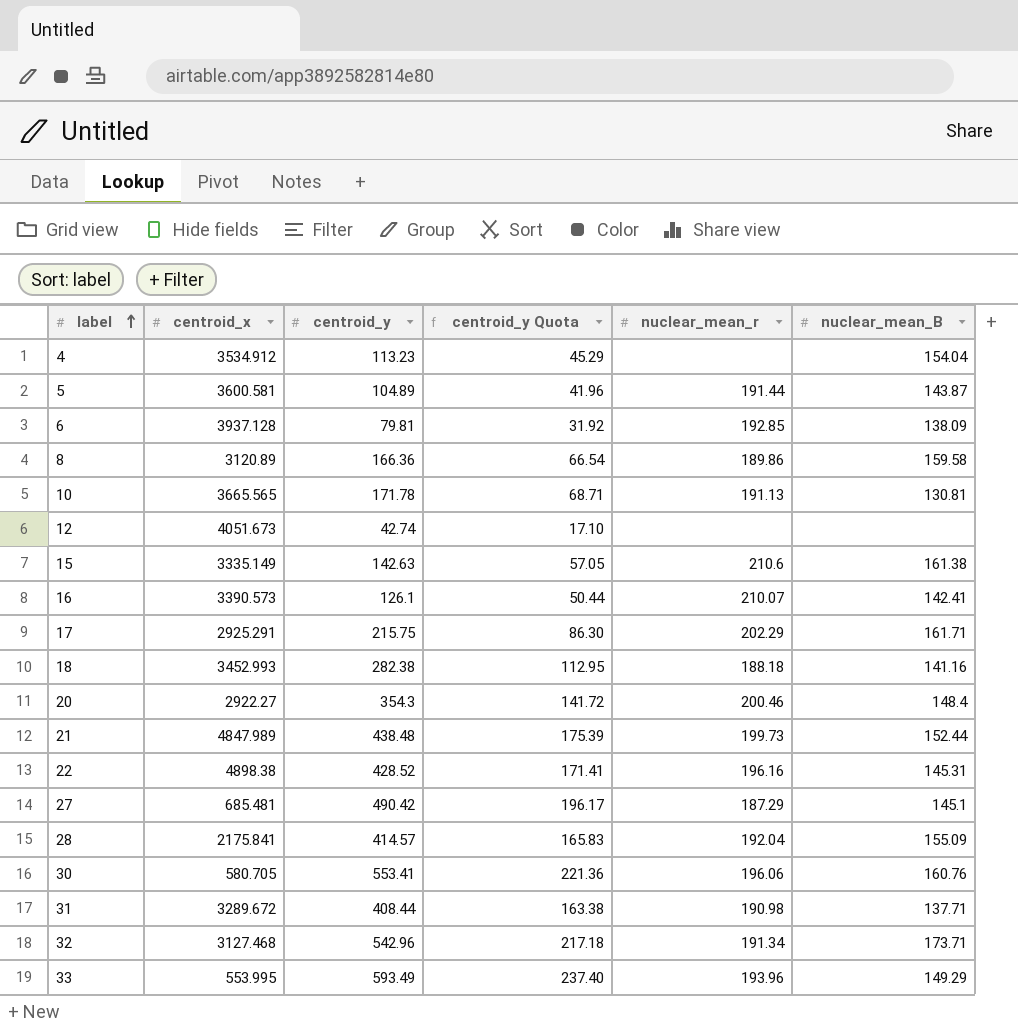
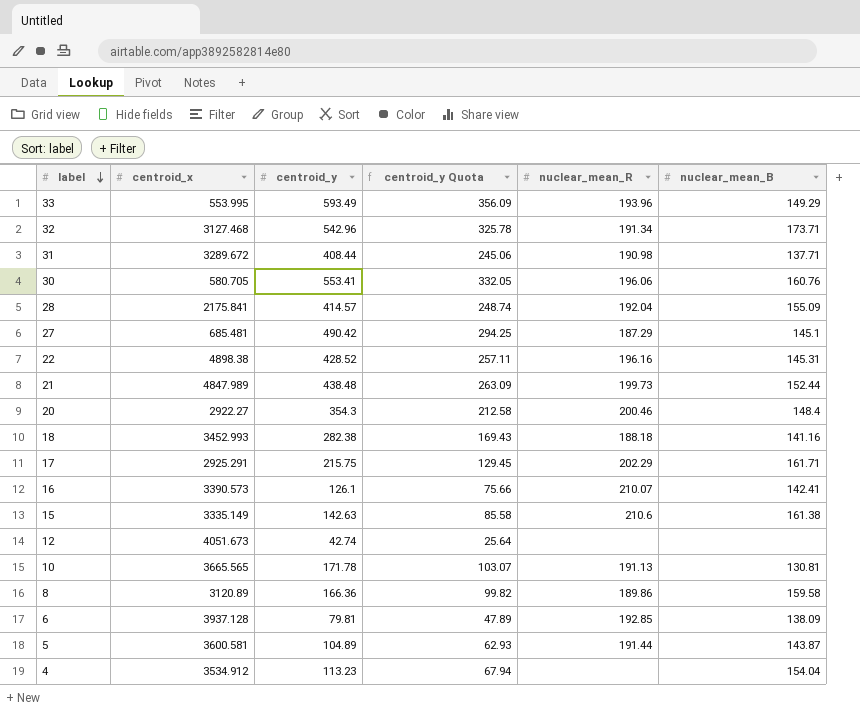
row order: label ascending -> label descending
column centroid_y Quota | formula: [centroid_y] * 0.4 -> [centroid_y] * 0.6
column name: nuclear_mean_r -> nuclear_mean_R

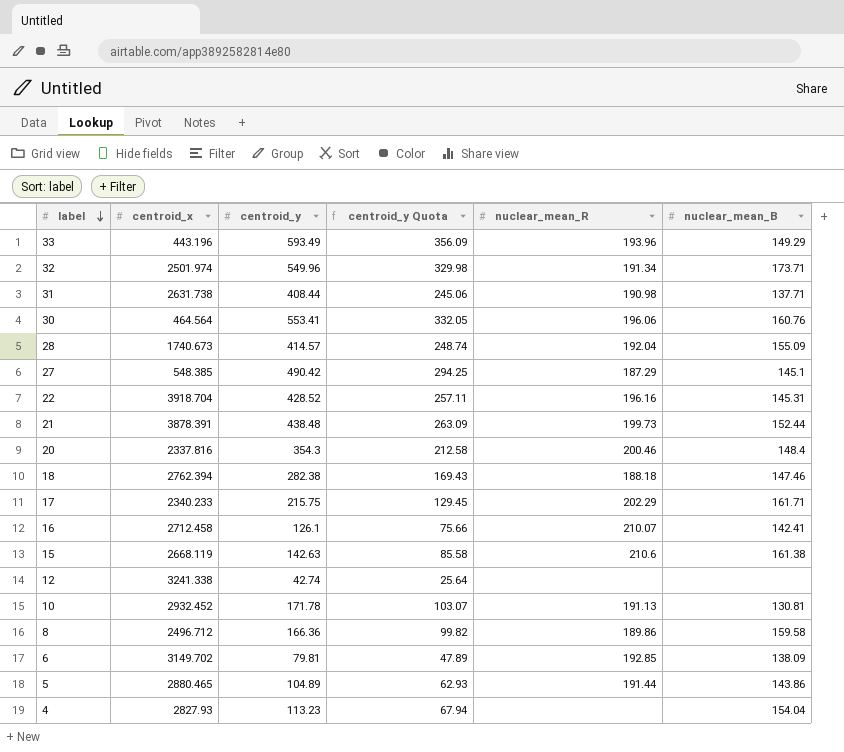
33 | centroid_x: 553.995 -> 443.196
32 | centroid_x: 3127.468 -> 2501.974
32 | centroid_y: 542.96 -> 549.96
32 | centroid_y Quota: 325.78 -> 329.98
31 | centroid_x: 3289.672 -> 2631.738
30 | centroid_x: 580.705 -> 464.564
28 | centroid_x: 2175.841 -> 1740.673
27 | centroid_x: 685.481 -> 548.385
22 | centroid_x: 4898.38 -> 3918.704
21 | centroid_x: 4847.989 -> 3878.391
20 | centroid_x: 2922.27 -> 2337.816
18 | centroid_x: 3452.993 -> 2762.394
18 | nuclear_mean_B: 141.16 -> 147.46
17 | centroid_x: 2925.291 -> 2340.233
16 | centroid_x: 3390.573 -> 2712.458
15 | centroid_x: 3335.149 -> 2668.119
12 | centroid_x: 4051.673 -> 3241.338
10 | centroid_x: 3665.565 -> 2932.452
8 | centroid_x: 3120.89 -> 2496.712
6 | centroid_x: 3937.128 -> 3149.702
5 | centroid_x: 3600.581 -> 2880.465
5 | nuclear_mean_B: 143.87 -> 143.86
4 | centroid_x: 3534.912 -> 2827.93

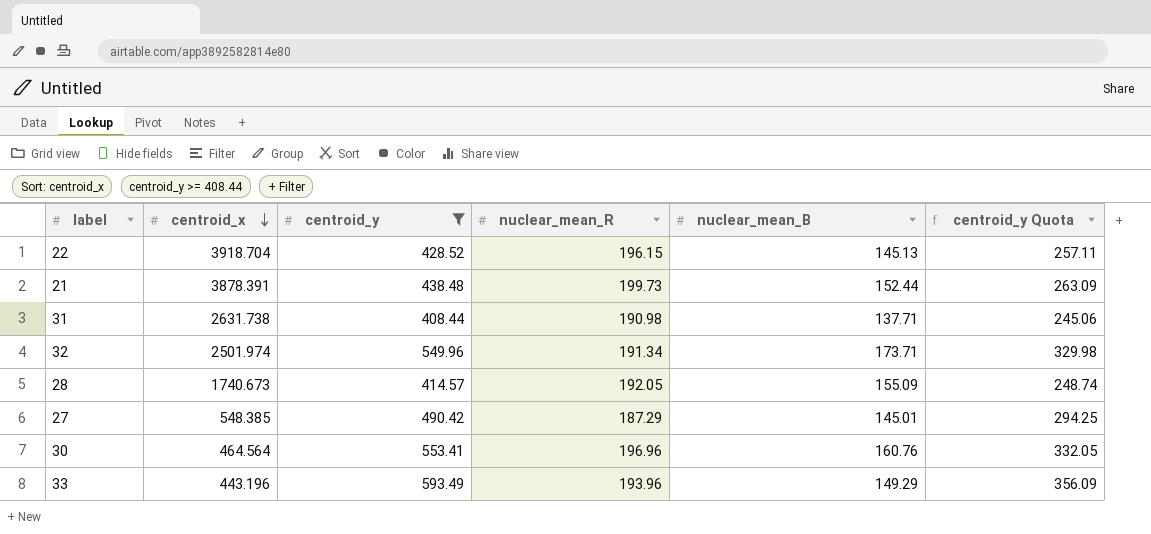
filter: none -> centroid_y >= 408.44
row order: label descending -> centroid_x descending
column centroid_y Quota | position: 4 -> 6
22 | nuclear_mean_R: 196.16 -> 196.15
22 | nuclear_mean_B: 145.31 -> 145.13
28 | nuclear_mean_R: 192.04 -> 192.05
27 | nuclear_mean_B: 145.1 -> 145.01
30 | nuclear_mean_R: 196.06 -> 196.96

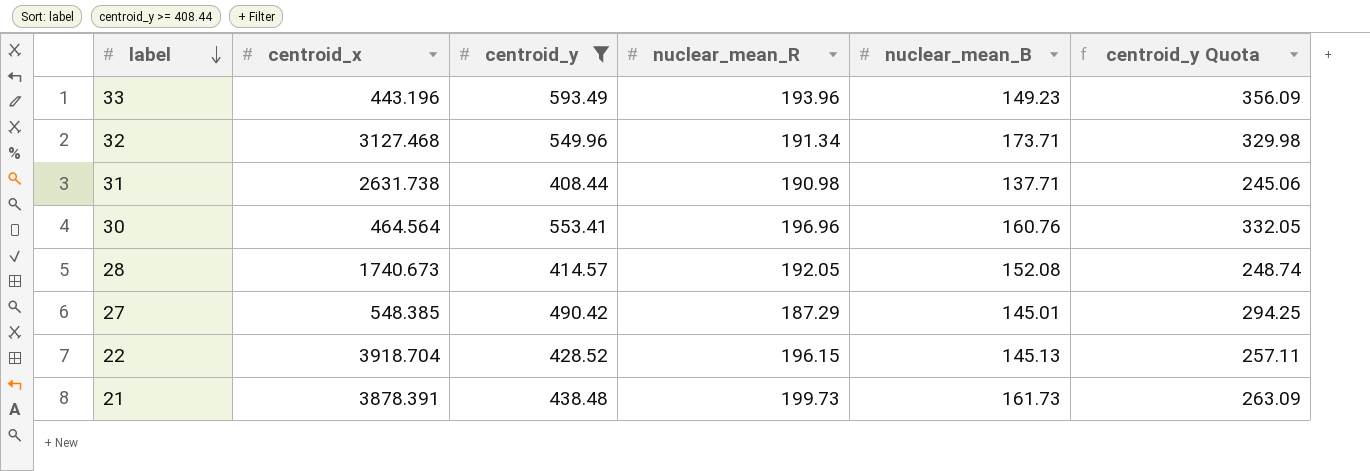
row order: centroid_x descending -> label descending
33 | nuclear_mean_B: 149.29 -> 149.23
32 | centroid_x: 2501.974 -> 3127.468
28 | nuclear_mean_B: 155.09 -> 152.08
21 | nuclear_mean_B: 152.44 -> 161.73

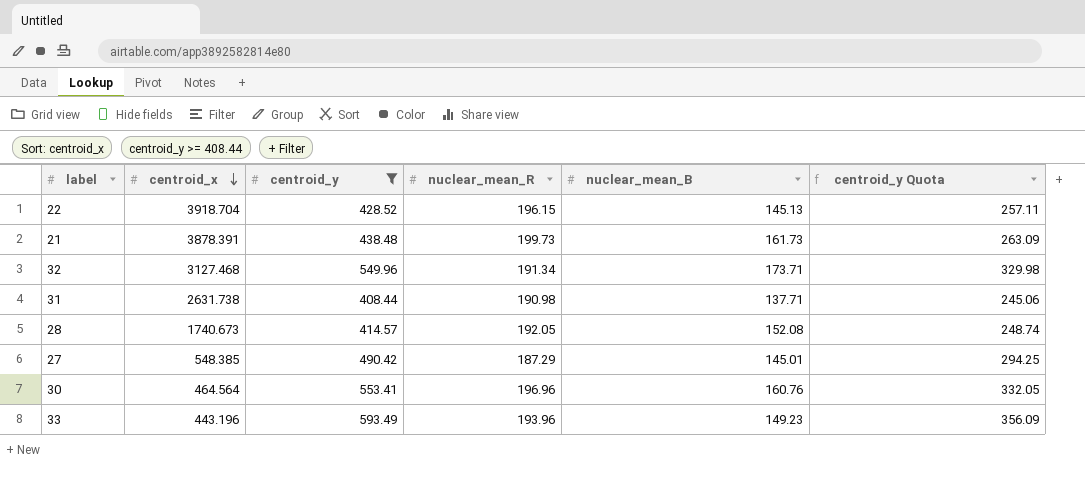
row order: label descending -> centroid_x descending

